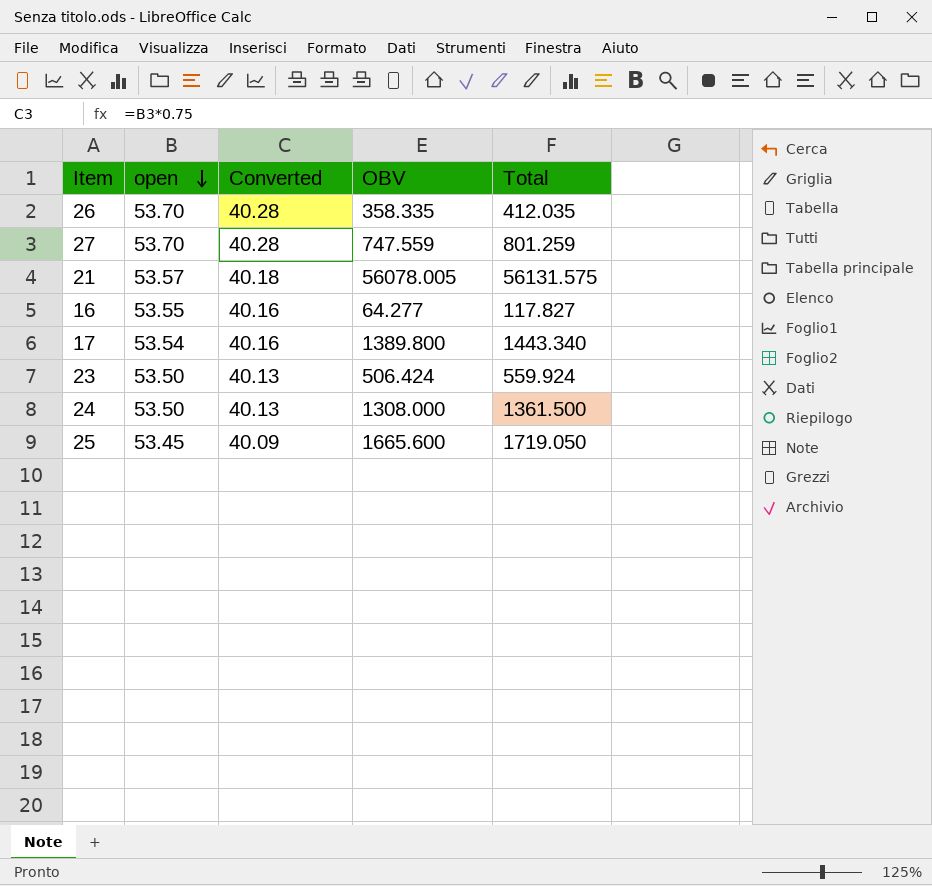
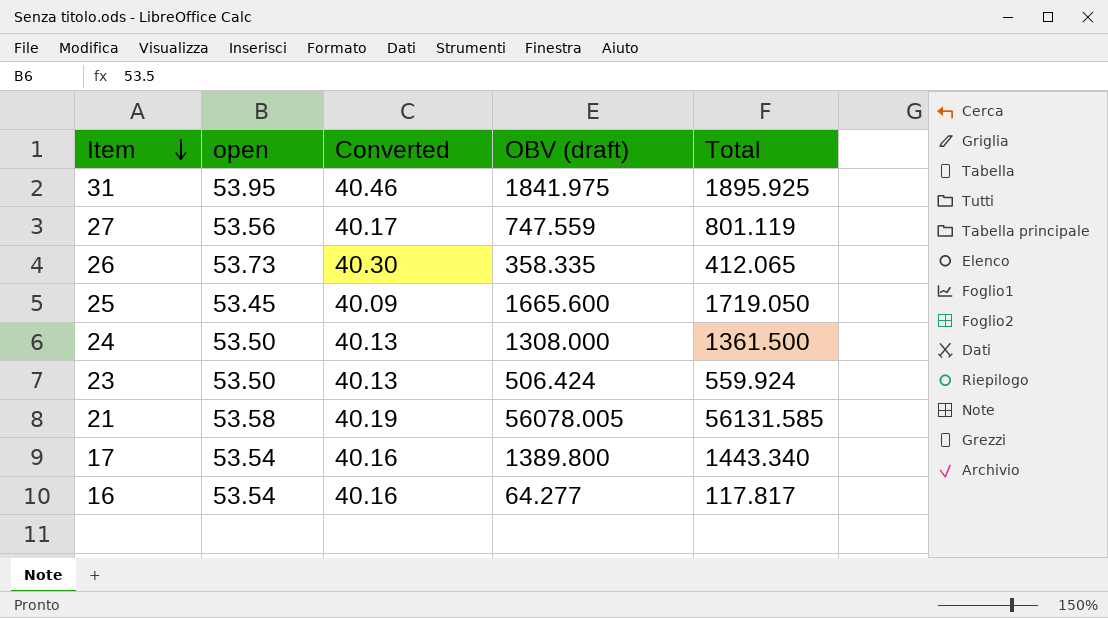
row order: open descending -> Item descending
column name: OBV -> OBV (draft)
row 31: none -> 53.95 | 40.46 | 1841.975 | 1895.925
27 | open: 53.70 -> 53.56
27 | Converted: 40.28 -> 40.17
27 | Total: 801.259 -> 801.119
26 | open: 53.70 -> 53.73
26 | Converted: 40.28 -> 40.30
26 | Total: 412.035 -> 412.065
21 | open: 53.57 -> 53.58
21 | Converted: 40.18 -> 40.19
21 | Total: 56131.575 -> 56131.585
16 | open: 53.55 -> 53.54
16 | Total: 117.827 -> 117.817

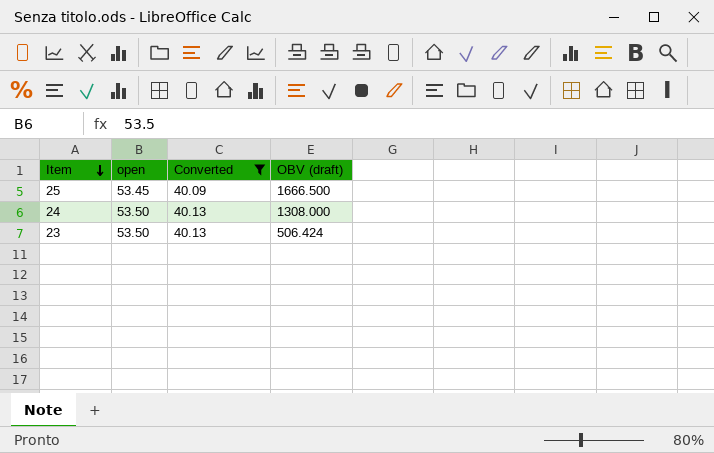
filter: none -> Converted <= 40.13
column Total | formula: [open] + [OBV (draft)] -> none
25 | OBV (draft): 1665.600 -> 1666.500

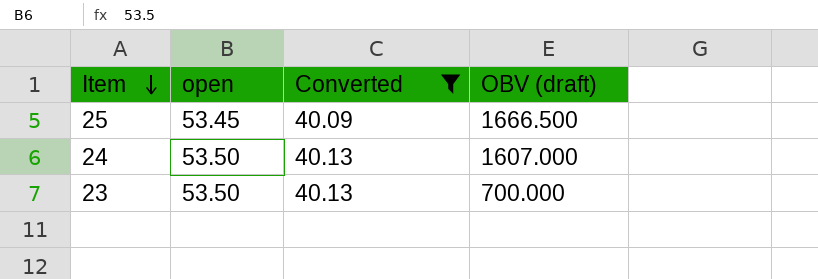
24 | OBV (draft): 1308.000 -> 1607.000
23 | OBV (draft): 506.424 -> 700.000

